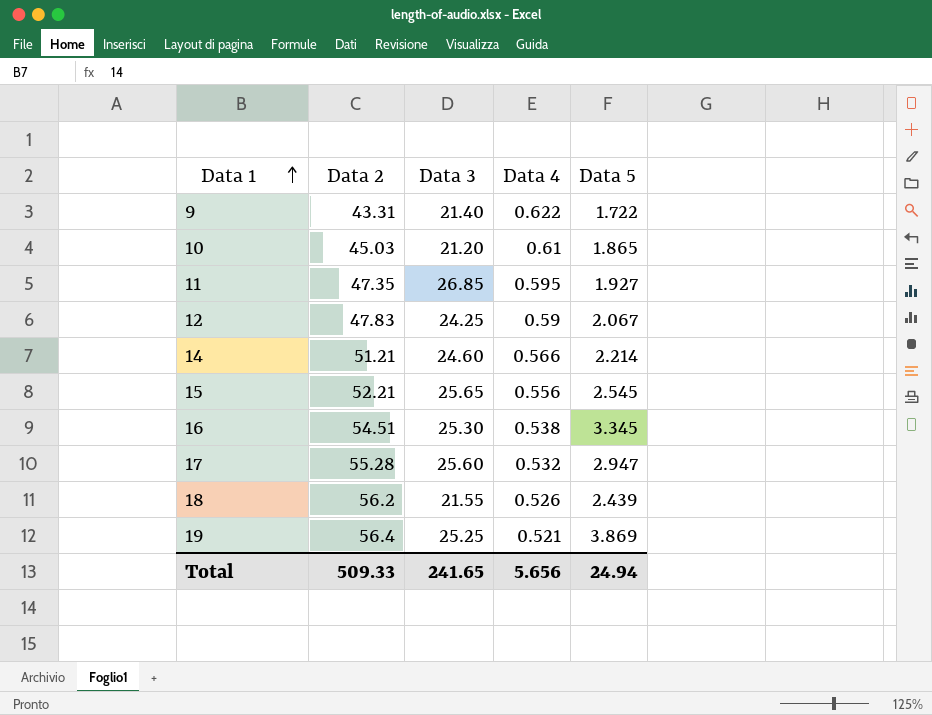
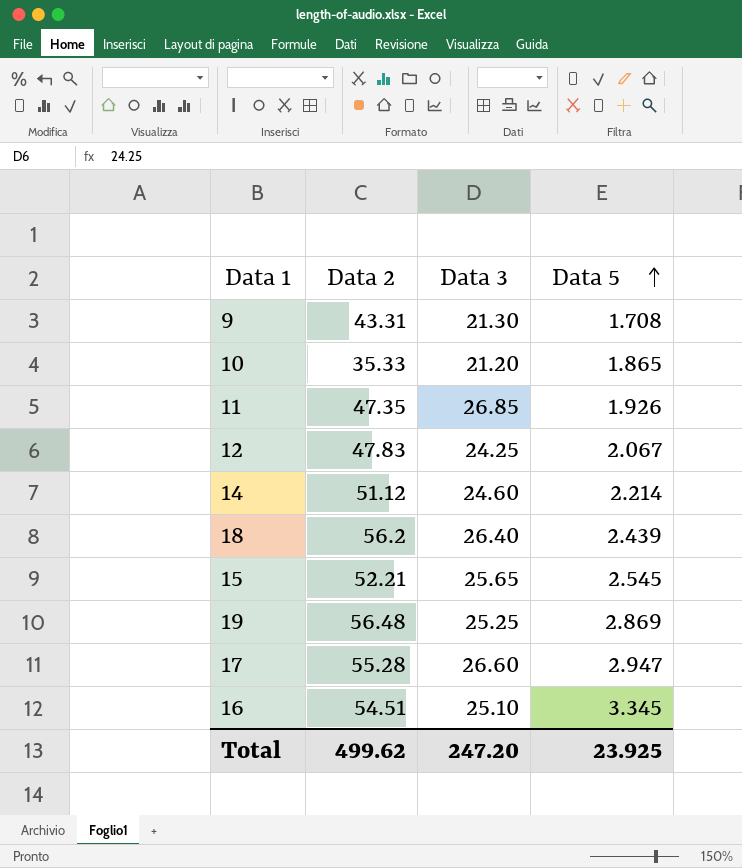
row order: Data 1 ascending -> Data 5 ascending
column Data 4 | position: 4 -> none
9 | Data 3: 21.40 -> 21.30
9 | Data 5: 1.722 -> 1.708
10 | Data 2: 45.03 -> 35.33
11 | Data 5: 1.927 -> 1.926
14 | Data 2: 51.21 -> 51.12
18 | Data 3: 21.55 -> 26.40
19 | Data 2: 56.4 -> 56.48
19 | Data 5: 3.869 -> 2.869
17 | Data 3: 25.60 -> 26.60
16 | Data 3: 25.30 -> 25.10
Total | Data 2: 509.33 -> 499.62
Total | Data 3: 241.65 -> 247.20
Total | Data 5: 24.94 -> 23.925

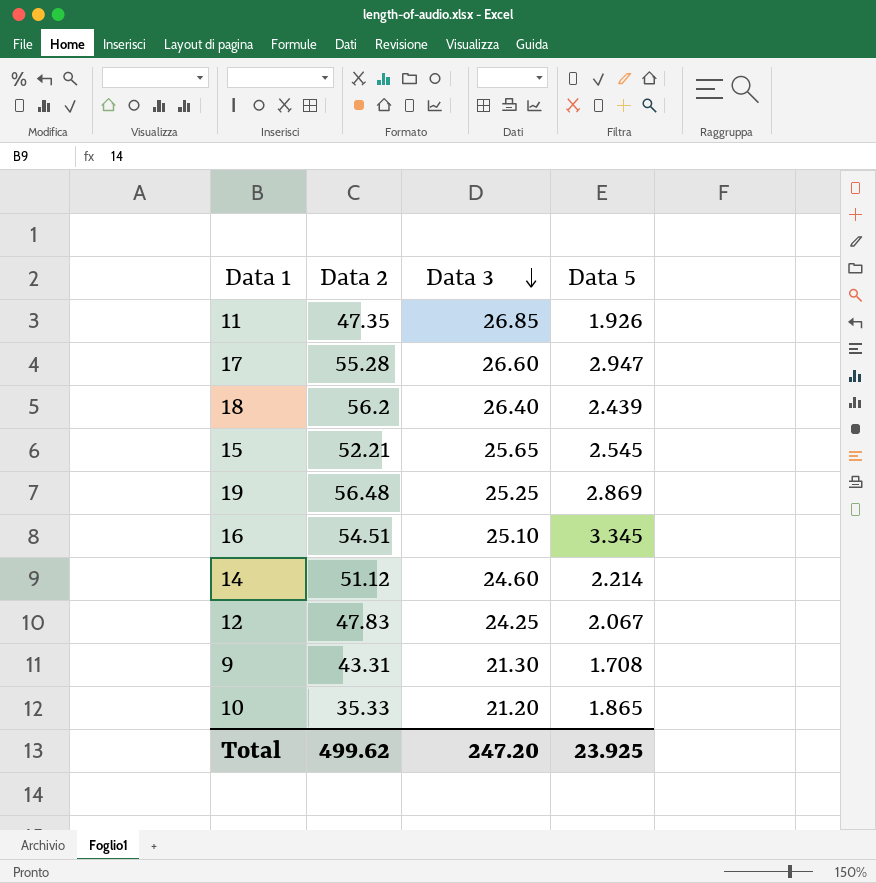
row order: Data 5 ascending -> Data 3 descending

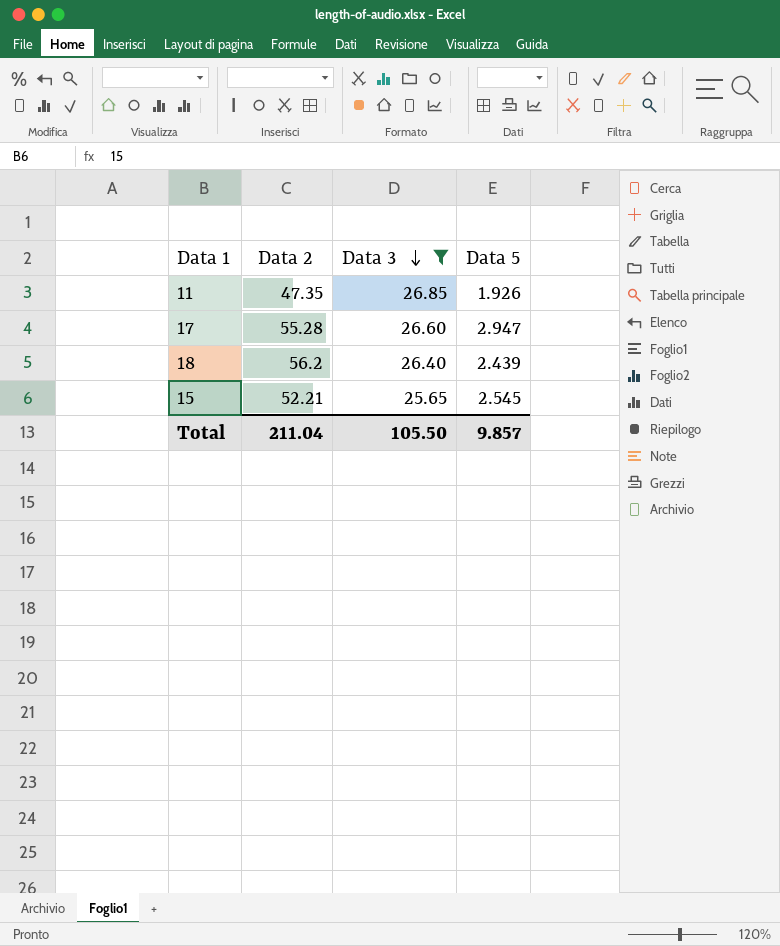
filter: none -> Data 3 >= 25.65
Total | Data 2: 499.62 -> 211.04
Total | Data 3: 247.20 -> 105.50
Total | Data 5: 23.925 -> 9.857

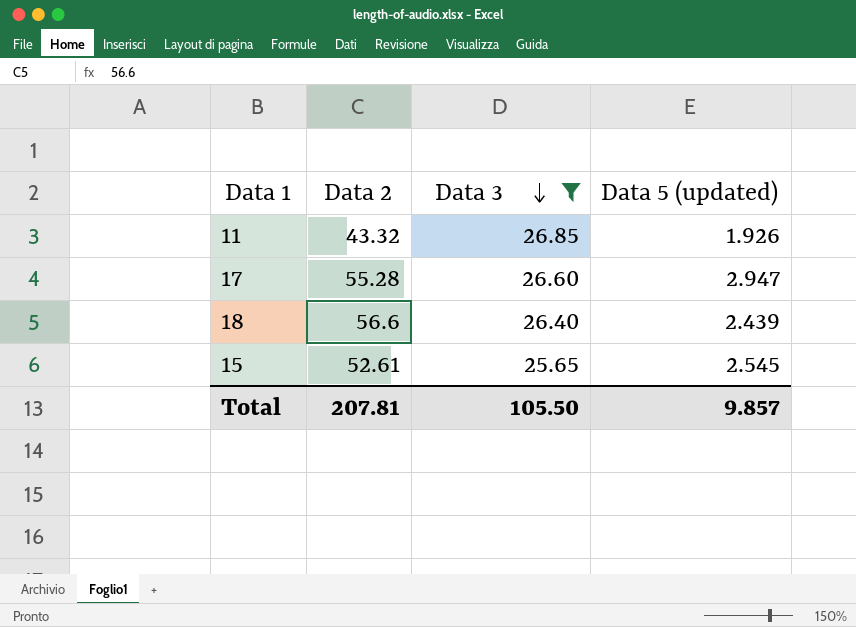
column name: Data 5 -> Data 5 (updated)
11 | Data 2: 47.35 -> 43.32
18 | Data 2: 56.2 -> 56.6
15 | Data 2: 52.21 -> 52.61
Total | Data 2: 211.04 -> 207.81

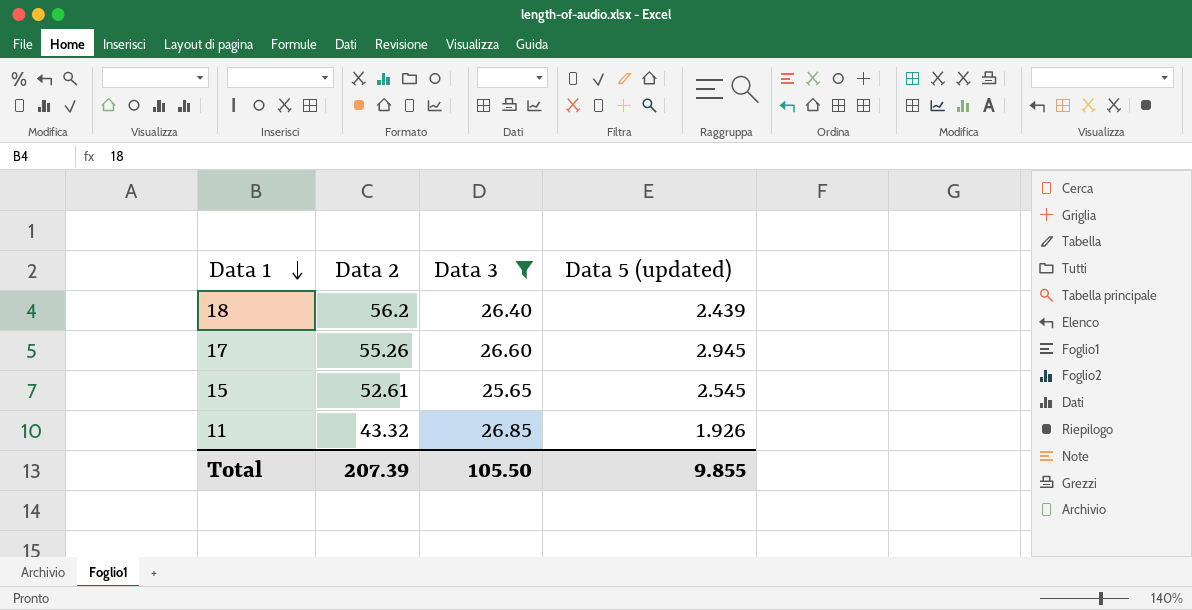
row order: Data 3 descending -> Data 1 descending
18 | Data 2: 56.6 -> 56.2
17 | Data 2: 55.28 -> 55.26
17 | Data 5 (updated): 2.947 -> 2.945
Total | Data 2: 207.81 -> 207.39
Total | Data 5 (updated): 9.857 -> 9.855

